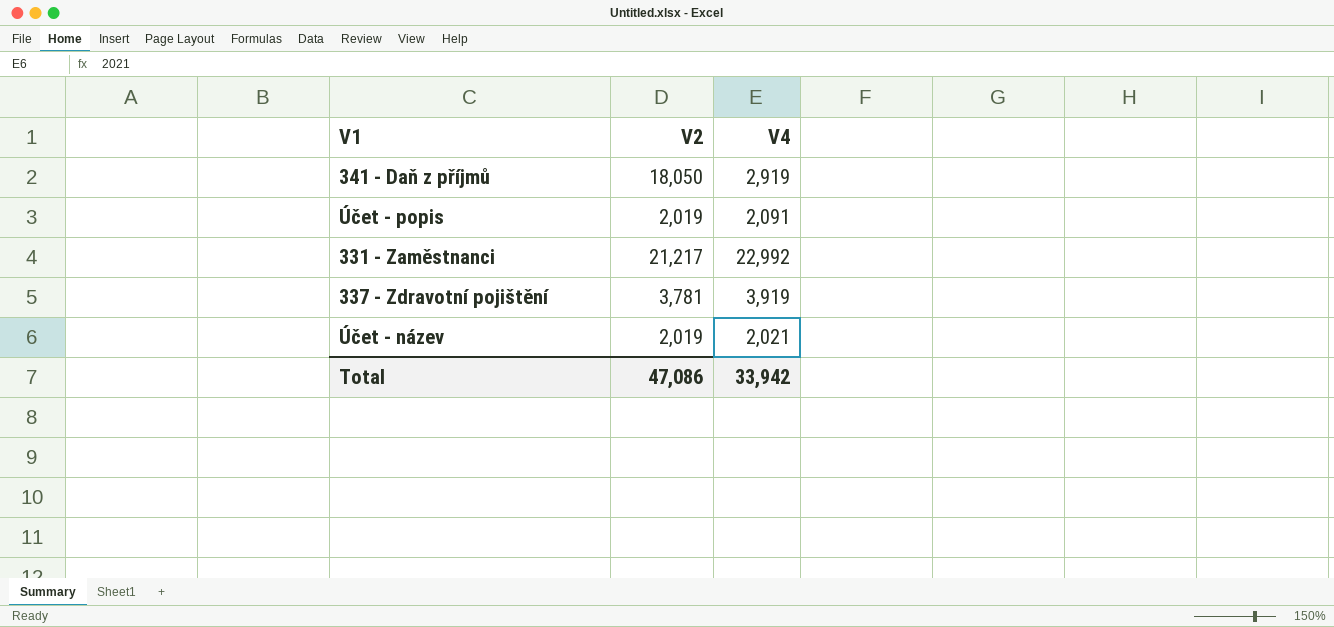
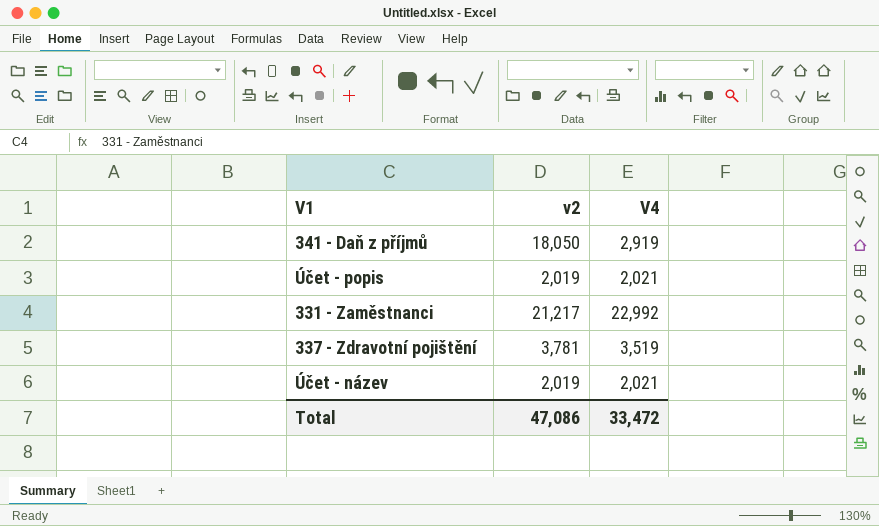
column name: V2 -> v2
Účet - popis | V4: 2,091 -> 2,021
337 - Zdravotní pojištění | V4: 3,919 -> 3,519
Total | V4: 33,942 -> 33,472

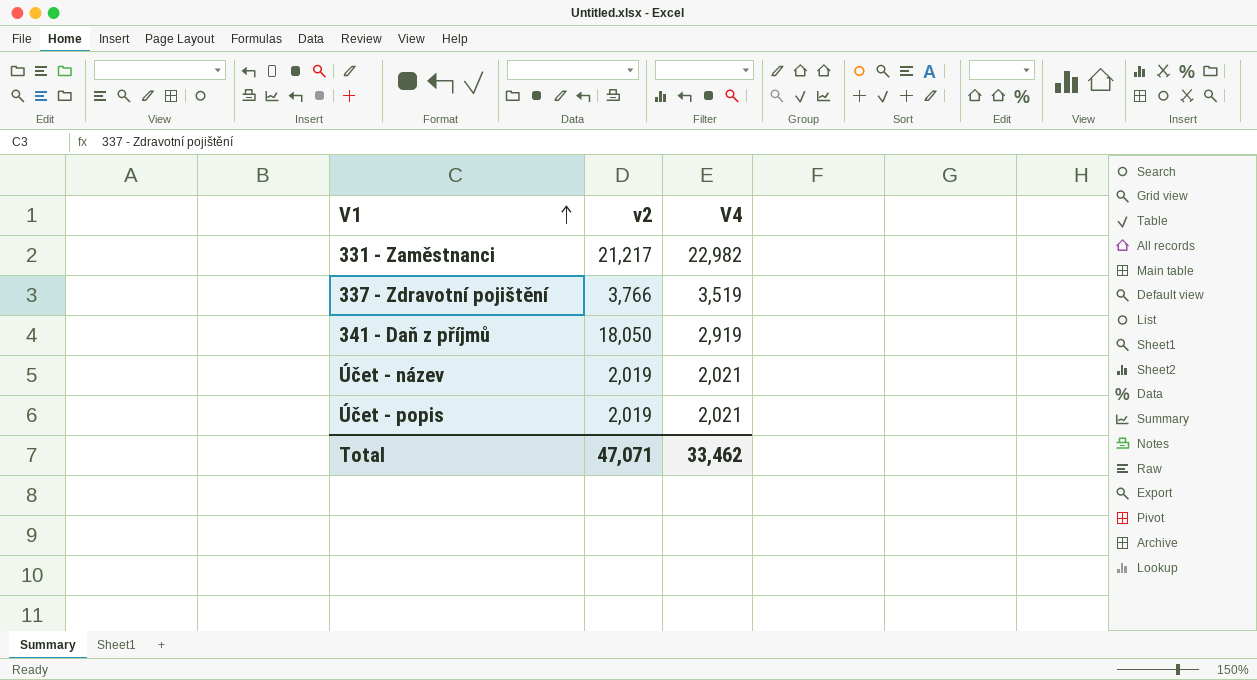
row order: none -> V1 ascending
331 - Zaměstnanci | V4: 22,992 -> 22,982
337 - Zdravotní pojištění | v2: 3,781 -> 3,766
Total | v2: 47,086 -> 47,071
Total | V4: 33,472 -> 33,462

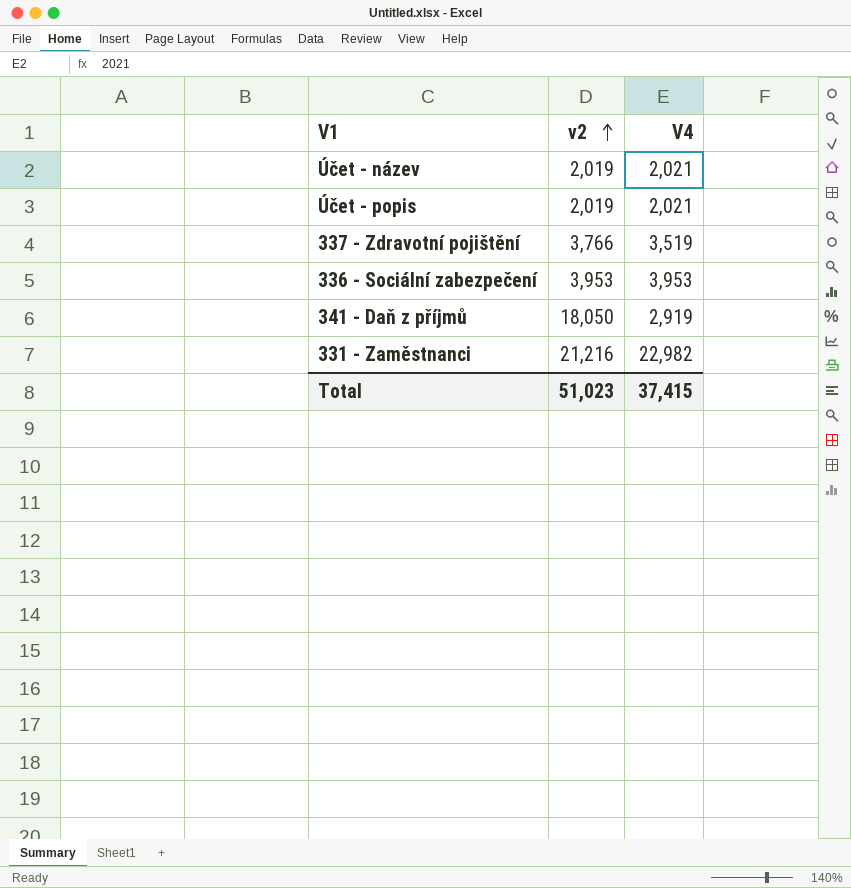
row order: V1 ascending -> v2 ascending
row 336 - Sociální zabezpečení: none -> 3,953 | 3,953
331 - Zaměstnanci | v2: 21,217 -> 21,216
Total | v2: 47,071 -> 51,023
Total | V4: 33,462 -> 37,415

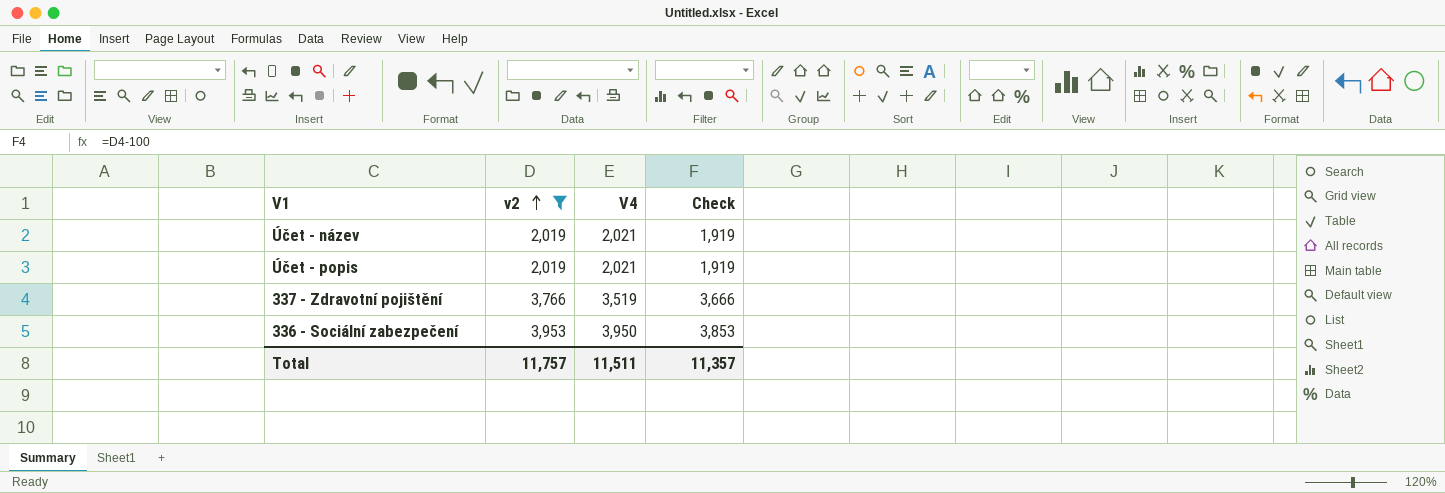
filter: none -> v2 <= 3,953
column Check | formula: none -> [v2] - 100
336 - Sociální zabezpečení | V4: 3,953 -> 3,950
Total | v2: 51,023 -> 11,757
Total | V4: 37,415 -> 11,511

